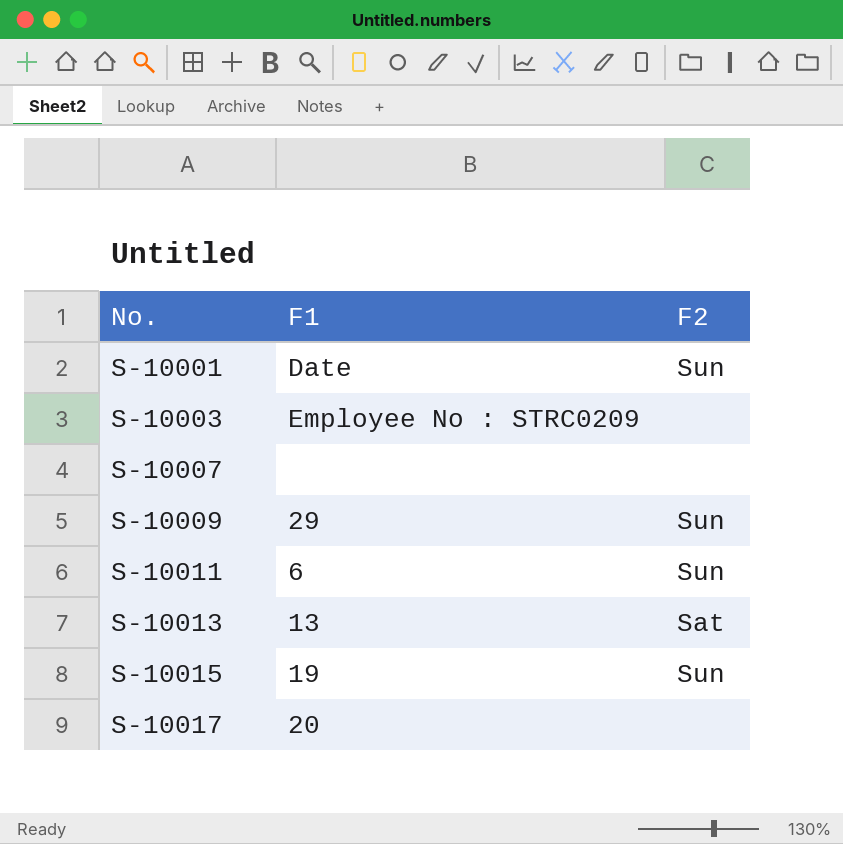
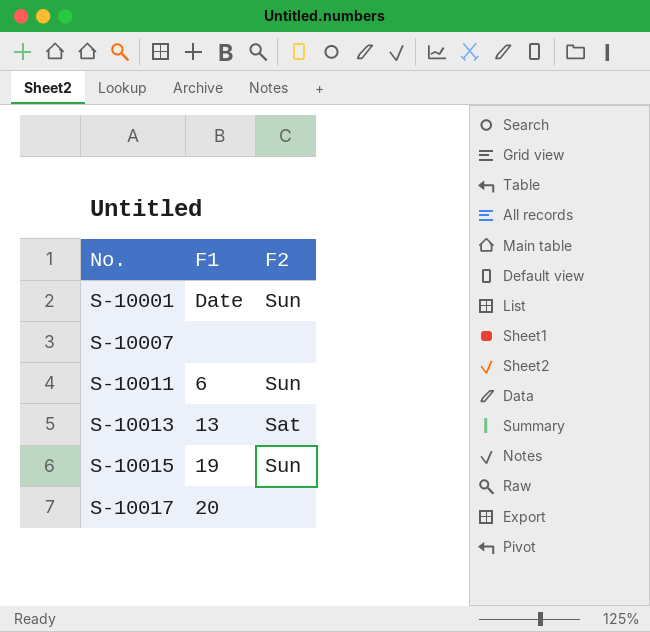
row S-10003: Employee No : STRC0209 | none -> none
row S-10009: 29 | Sun -> none

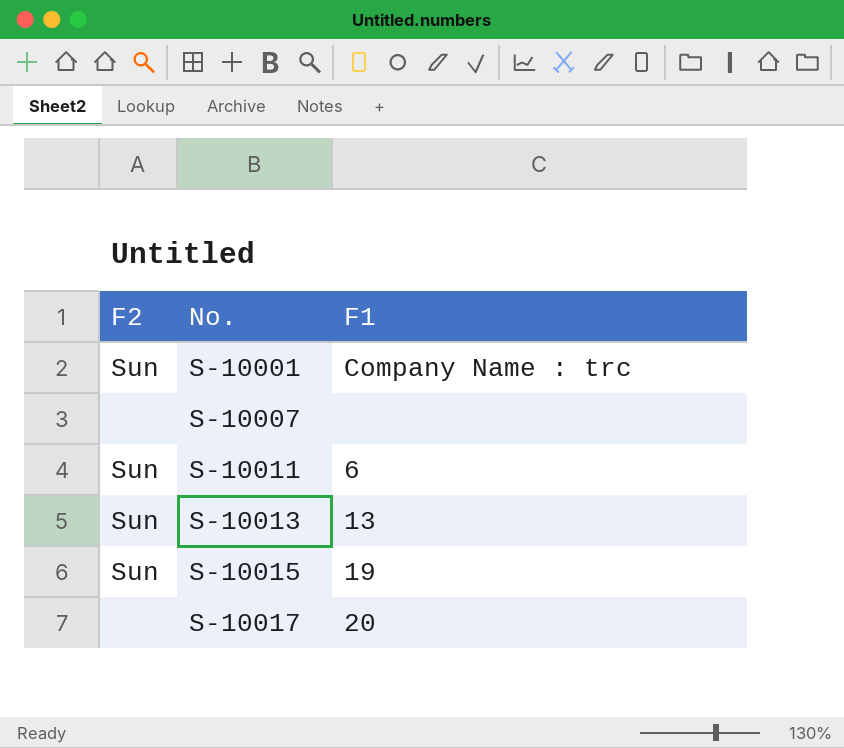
column F2 | position: 3 -> 1
S-10001 | F1: Date -> Company Name : trc
S-10013 | F2: Sat -> Sun

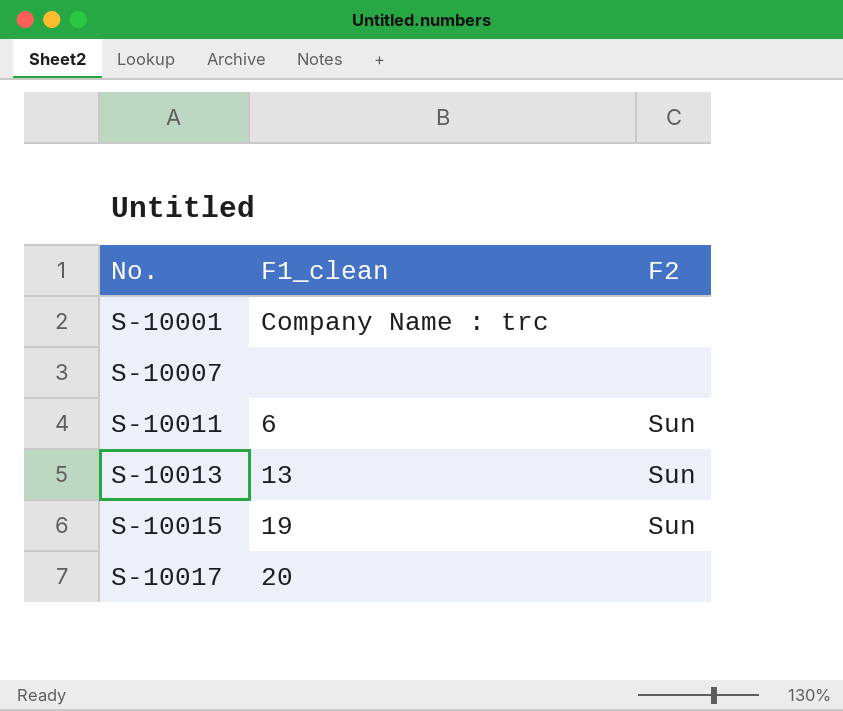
column name: F1 -> F1_clean
column F2 | position: 1 -> 3
S-10001 | F2: Sun -> none

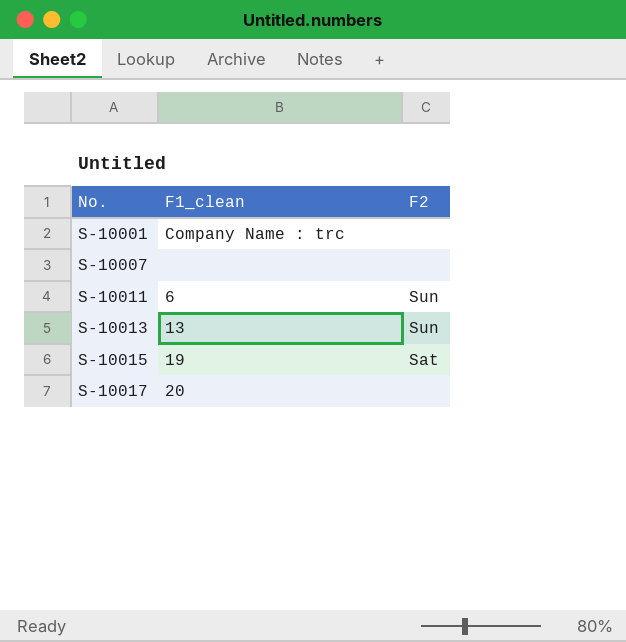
S-10015 | F2: Sun -> Sat

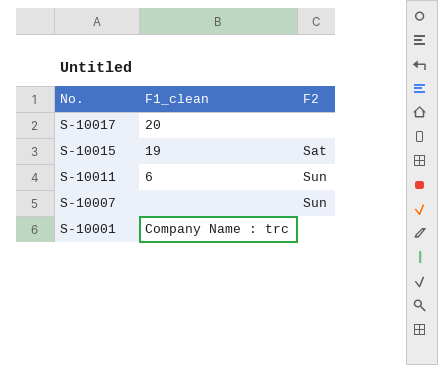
row order: No. ascending -> No. descending
row S-10013: 13 | Sun -> none
S-10007 | F2: none -> Sun

